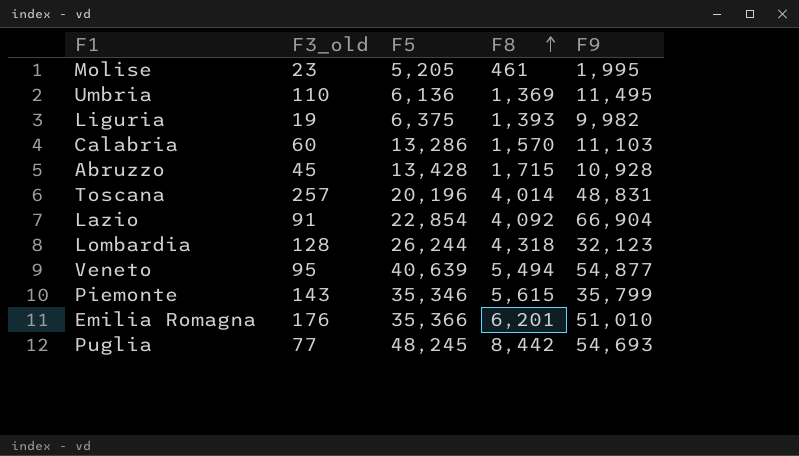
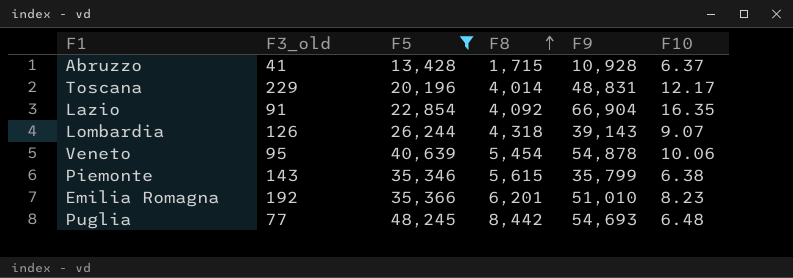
filter: none -> F5 >= 13,428
column F10 | formula: none -> [F9] / [F8]
Abruzzo | F3_old: 45 -> 41
Toscana | F3_old: 257 -> 229
Lombardia | F3_old: 128 -> 126
Lombardia | F9: 32,123 -> 39,143
Veneto | F8: 5,494 -> 5,454
Veneto | F9: 54,877 -> 54,878
Emilia Romagna | F3_old: 176 -> 192

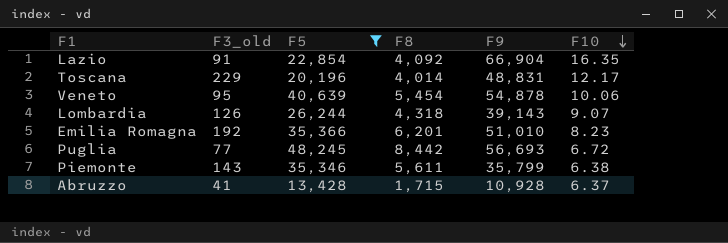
row order: F8 ascending -> F10 descending
Puglia | F9: 54,693 -> 56,693
Puglia | F10: 6.48 -> 6.72
Piemonte | F8: 5,615 -> 5,611

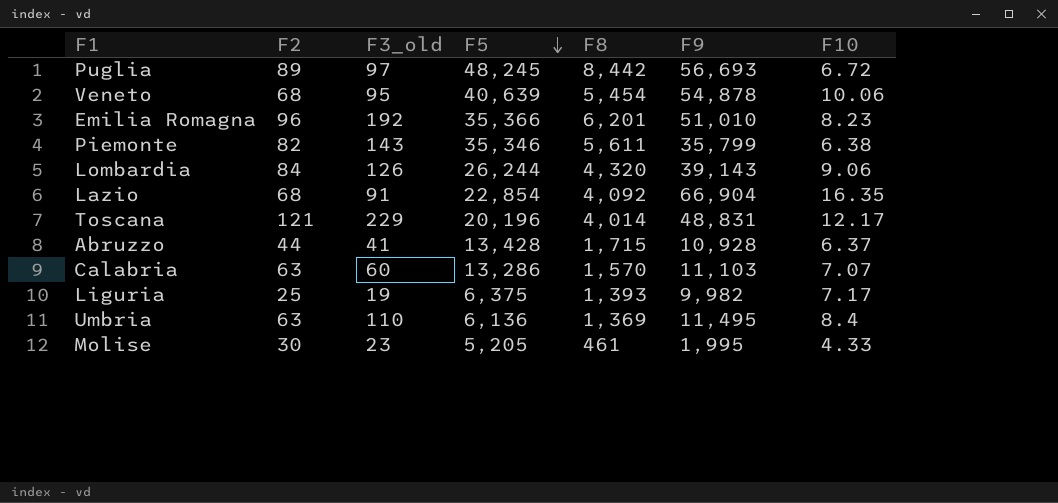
filter: F5 >= 13,428 -> none
row order: F10 descending -> F5 descending
column F2 | position: none -> 2
Puglia | F3_old: 77 -> 97
Lombardia | F8: 4,318 -> 4,320
Lombardia | F10: 9.07 -> 9.06

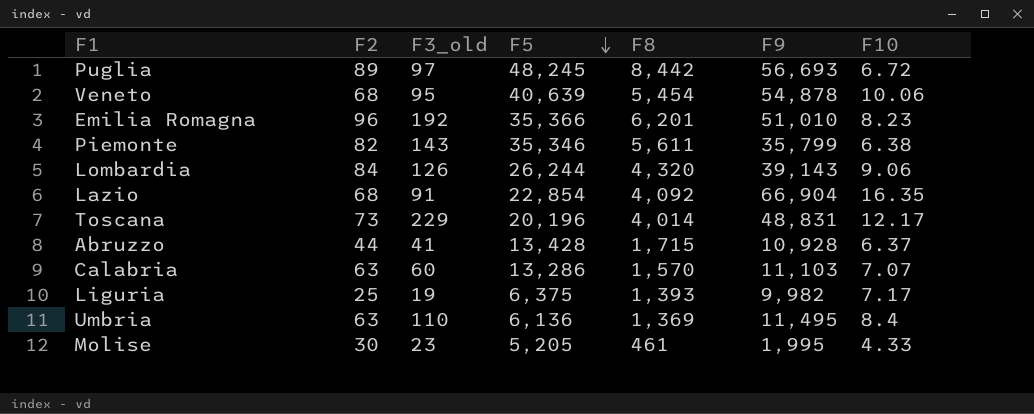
Toscana | F2: 121 -> 73

